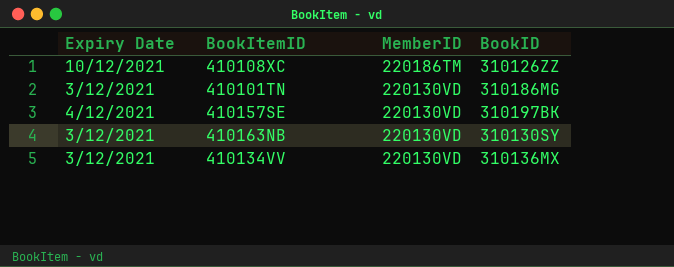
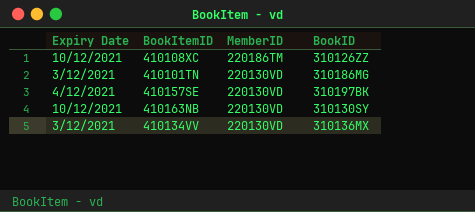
410163NB | Expiry Date: 3/12/2021 -> 10/12/2021

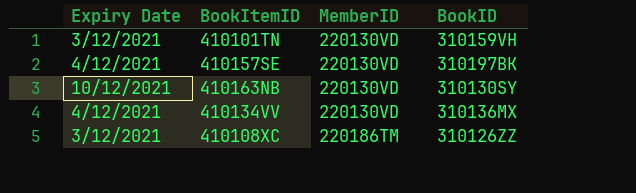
row order: MemberID descending -> MemberID ascending
410101TN | BookID: 310186MG -> 310159VH
410134VV | Expiry Date: 3/12/2021 -> 4/12/2021
410108XC | Expiry Date: 10/12/2021 -> 3/12/2021

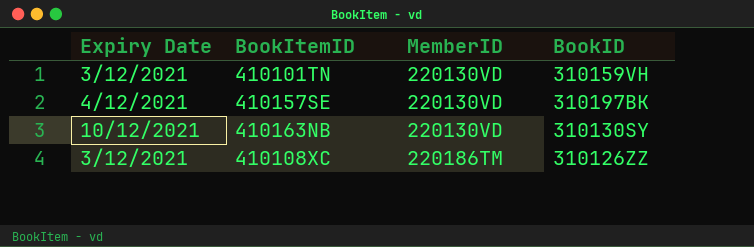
row 410134VV: 4/12/2021 | 220130VD | 310136MX -> none

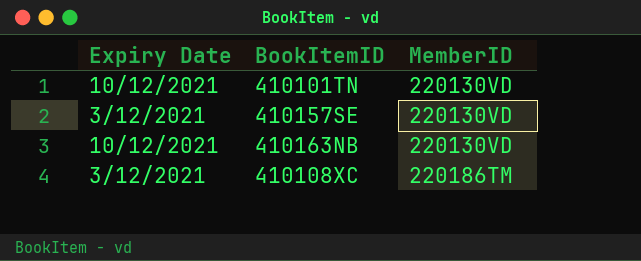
column BookID | position: 4 -> none
410101TN | Expiry Date: 3/12/2021 -> 10/12/2021
410157SE | Expiry Date: 4/12/2021 -> 3/12/2021

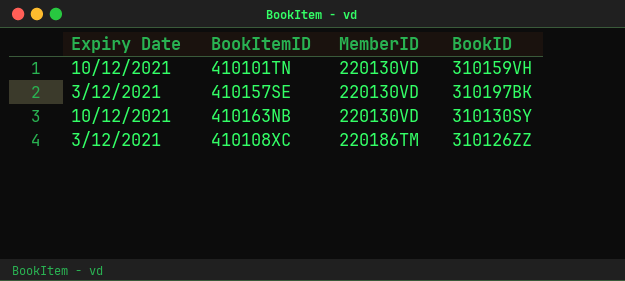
column BookID | position: none -> 4

